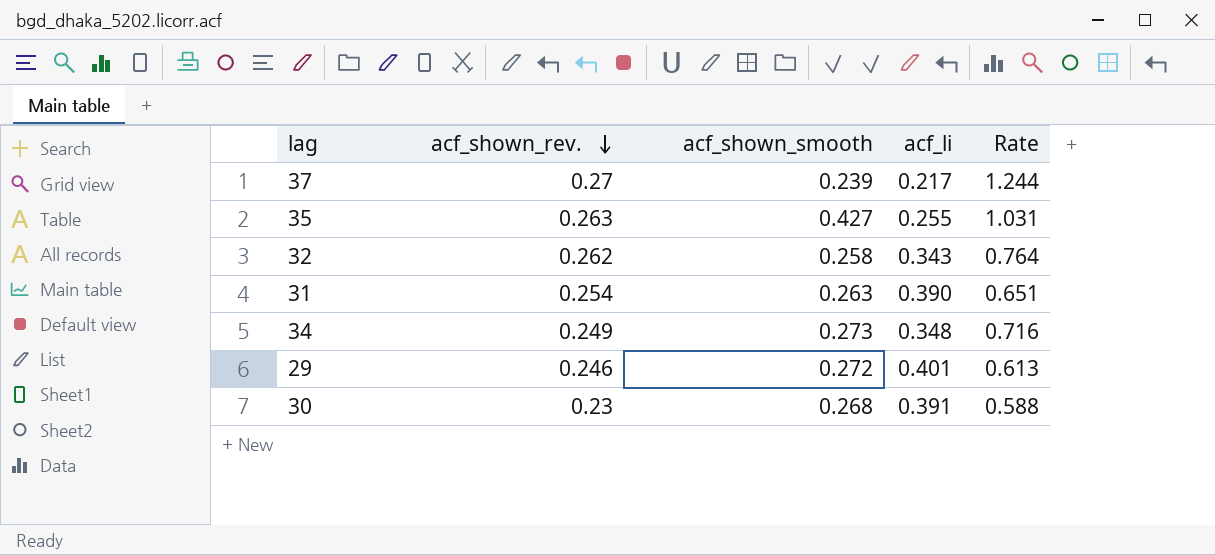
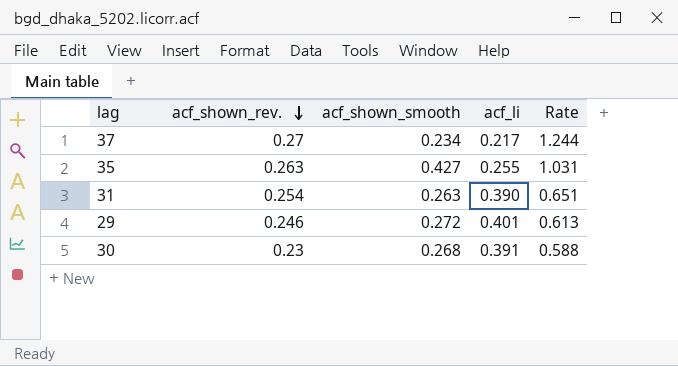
row 32: 0.262 | 0.258 | 0.343 | 0.764 -> none
row 34: 0.249 | 0.273 | 0.348 | 0.716 -> none
37 | acf_shown_smooth: 0.239 -> 0.234

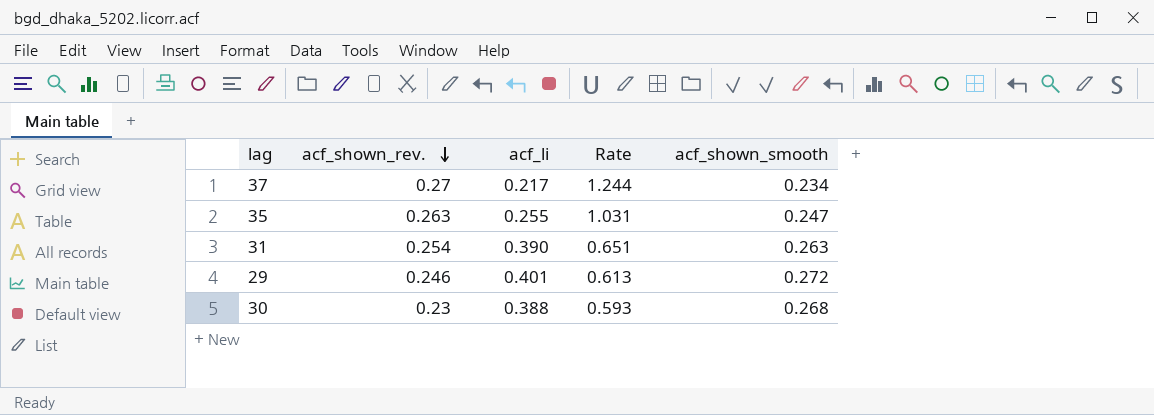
column acf_shown_smooth | position: 3 -> 5
35 | acf_shown_smooth: 0.427 -> 0.247
30 | acf_li: 0.391 -> 0.388
30 | Rate: 0.588 -> 0.593

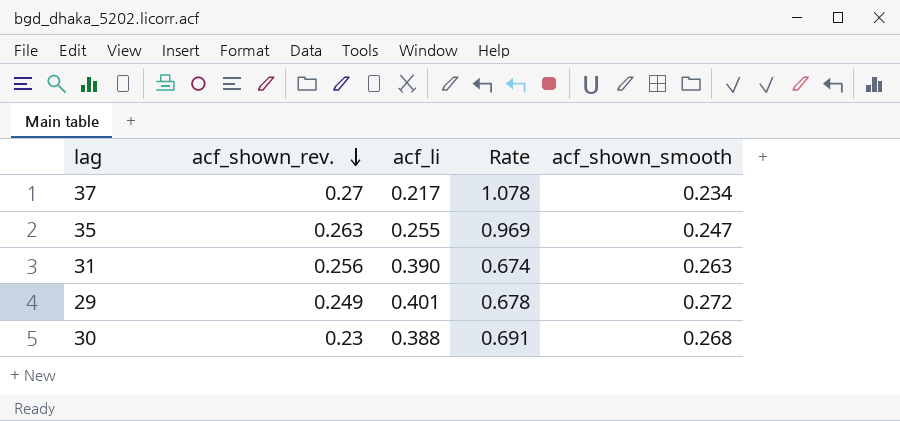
column Rate | formula: [acf_shown_rev.] / [acf_li] -> [acf_shown_smooth] / [acf_li]
31 | acf_shown_rev.: 0.254 -> 0.256
29 | acf_shown_rev.: 0.246 -> 0.249

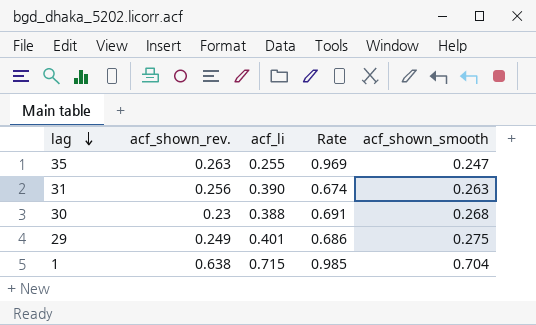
row order: acf_shown_rev. descending -> lag descending
row 37: 0.27 | 0.217 | 1.078 | 0.234 -> none
29 | Rate: 0.678 -> 0.686
29 | acf_shown_smooth: 0.272 -> 0.275
row 1: none -> 0.638 | 0.715 | 0.985 | 0.704

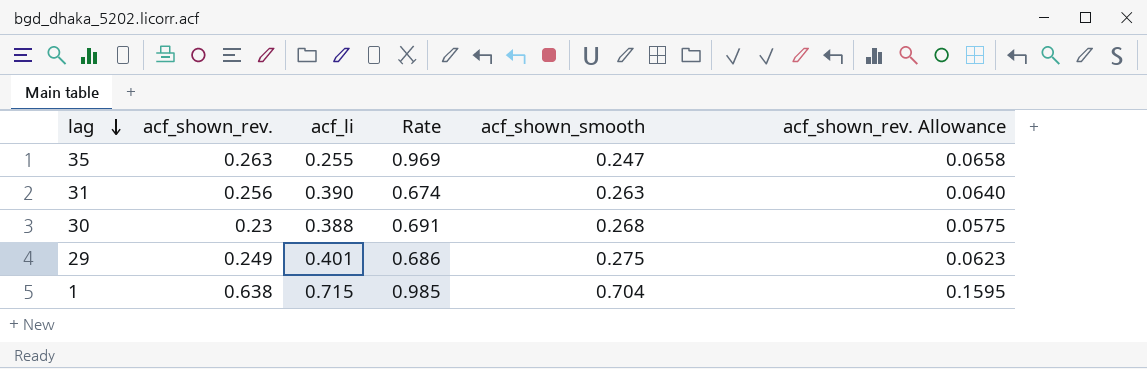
column acf_shown_rev. Allowance | formula: none -> [acf_shown_rev.] * 0.25

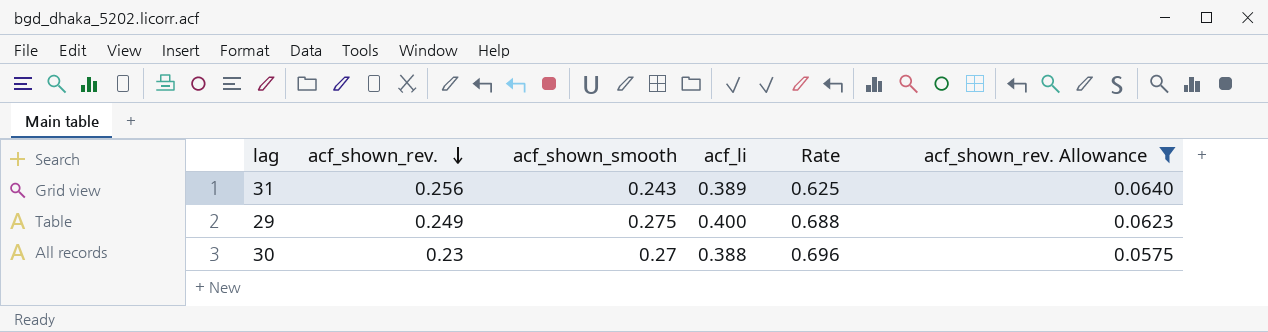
filter: none -> acf_shown_rev. Allowance <= 0.0640
row order: lag descending -> acf_shown_rev. descending
column acf_shown_smooth | position: 5 -> 3
31 | acf_shown_smooth: 0.263 -> 0.243
31 | acf_li: 0.390 -> 0.389
31 | Rate: 0.674 -> 0.625
29 | acf_li: 0.401 -> 0.400
29 | Rate: 0.686 -> 0.688
30 | acf_shown_smooth: 0.268 -> 0.27
30 | Rate: 0.691 -> 0.696

